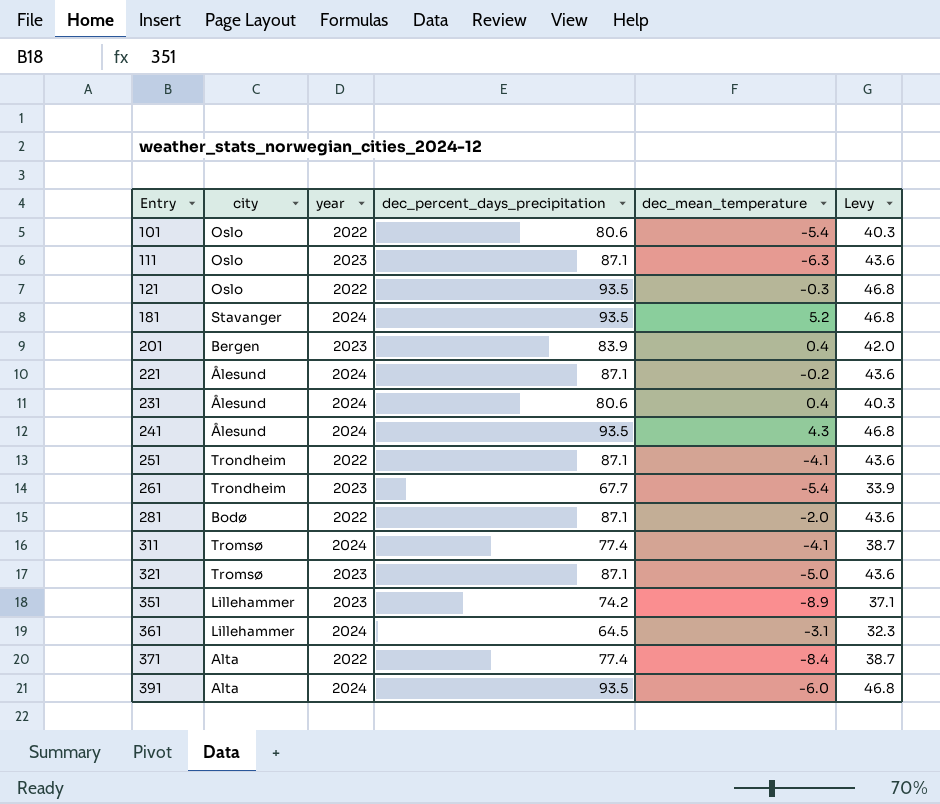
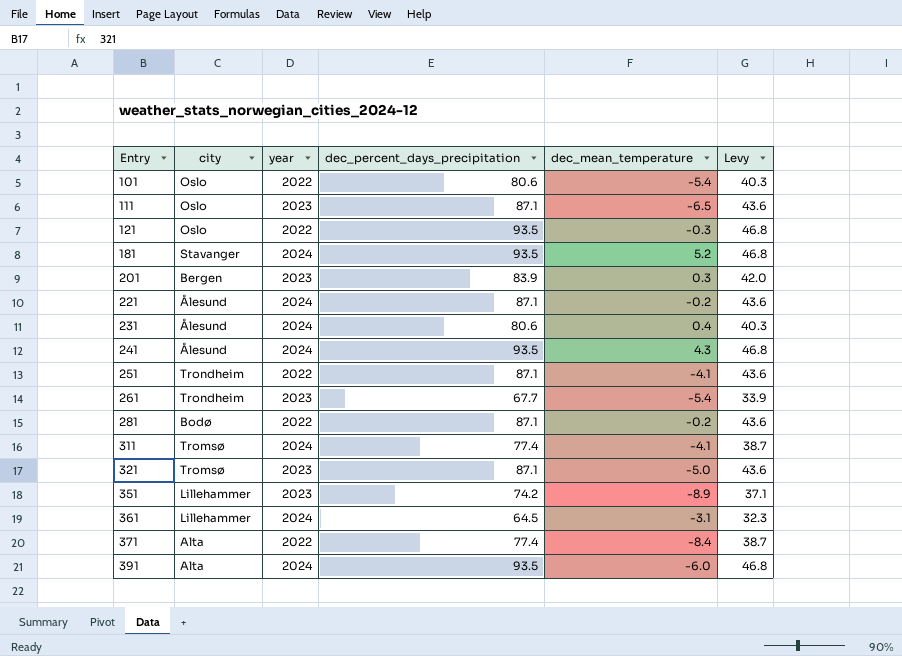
111 | dec_mean_temperature: -6.3 -> -6.5
201 | dec_mean_temperature: 0.4 -> 0.3
281 | dec_mean_temperature: -2.0 -> -0.2

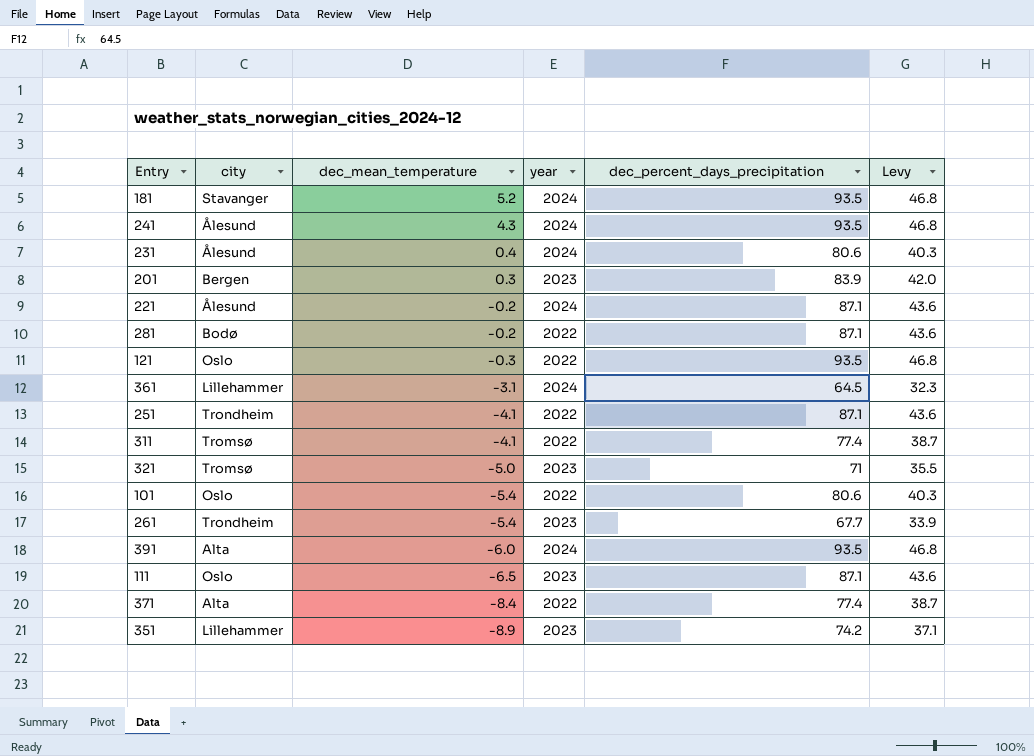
row order: Entry ascending -> dec_mean_temperature descending
column dec_mean_temperature | position: 5 -> 3
311 | year: 2024 -> 2022
321 | dec_percent_days_precipitation: 87.1 -> 71
321 | Levy: 43.6 -> 35.5

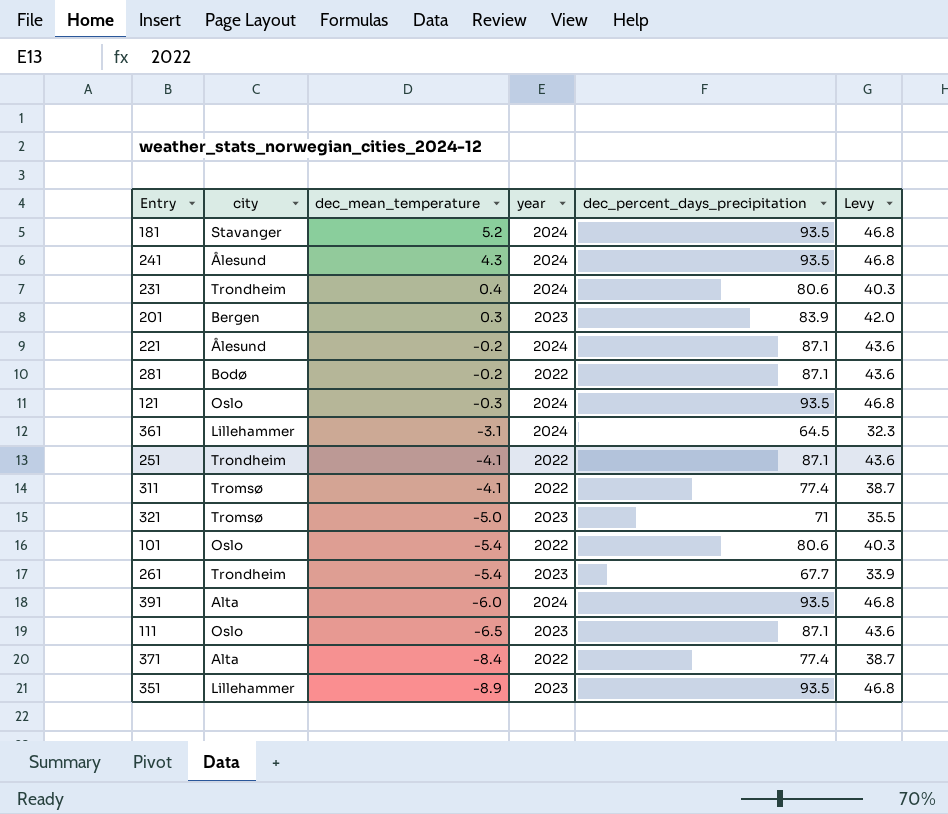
231 | city: Ålesund -> Trondheim
121 | year: 2022 -> 2024
351 | dec_percent_days_precipitation: 74.2 -> 93.5
351 | Levy: 37.1 -> 46.8

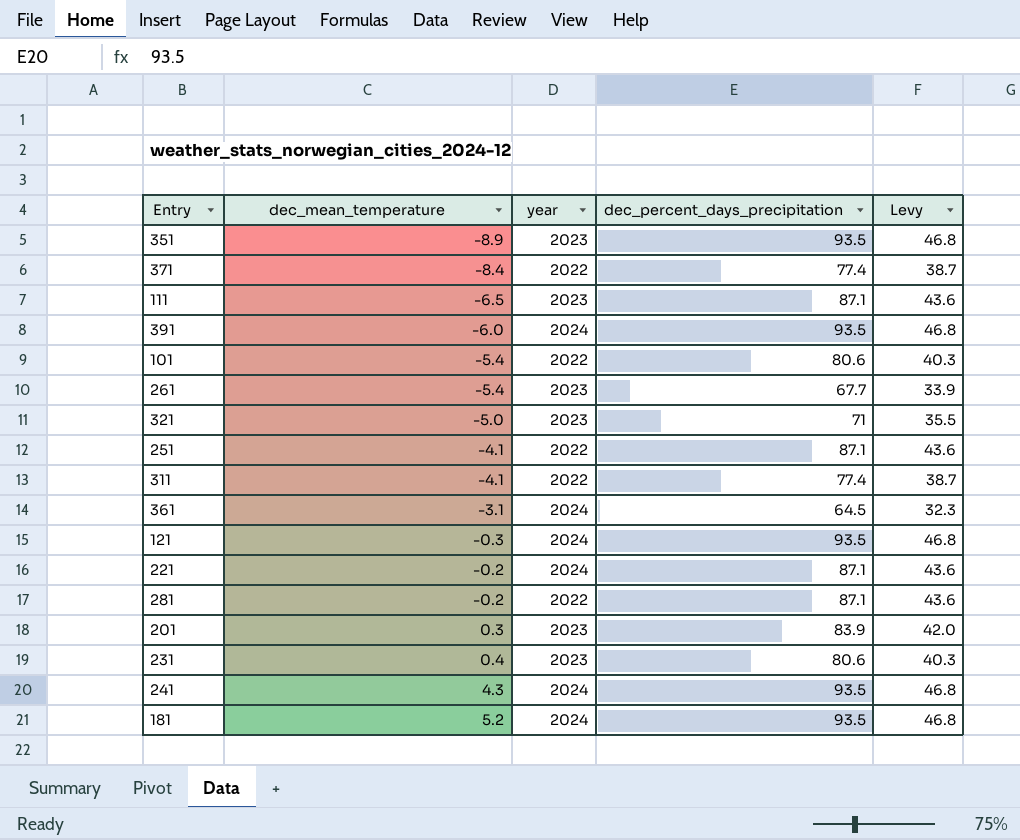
row order: dec_mean_temperature descending -> dec_mean_temperature ascending
column city | position: 2 -> none
231 | year: 2024 -> 2023

